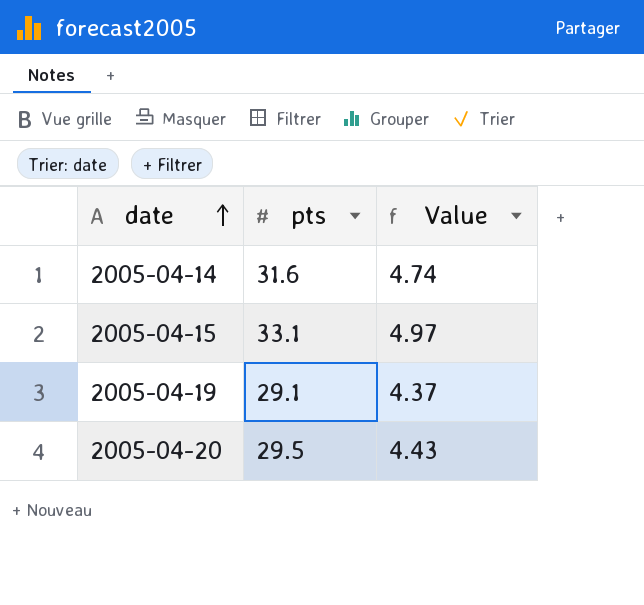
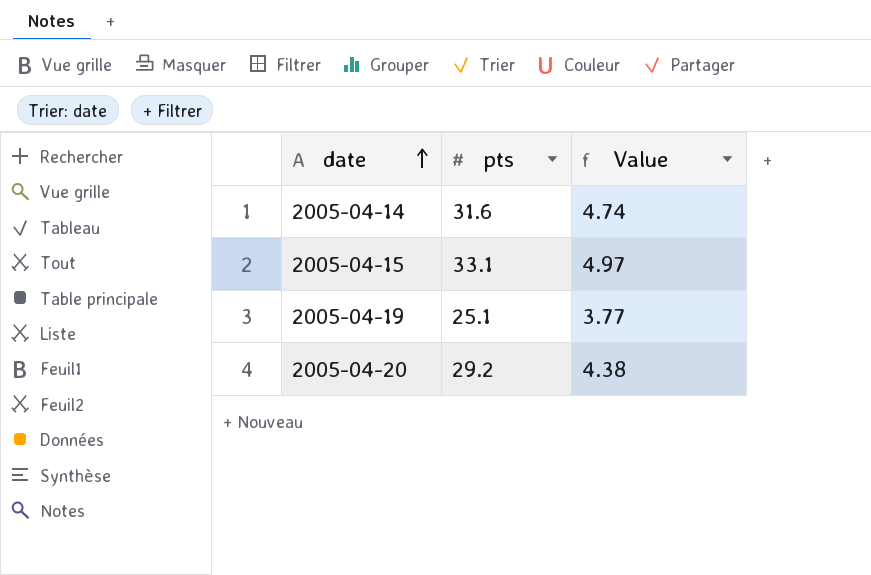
2005-04-19 | pts: 29.1 -> 25.1
2005-04-19 | Value: 4.37 -> 3.77
2005-04-20 | pts: 29.5 -> 29.2
2005-04-20 | Value: 4.43 -> 4.38

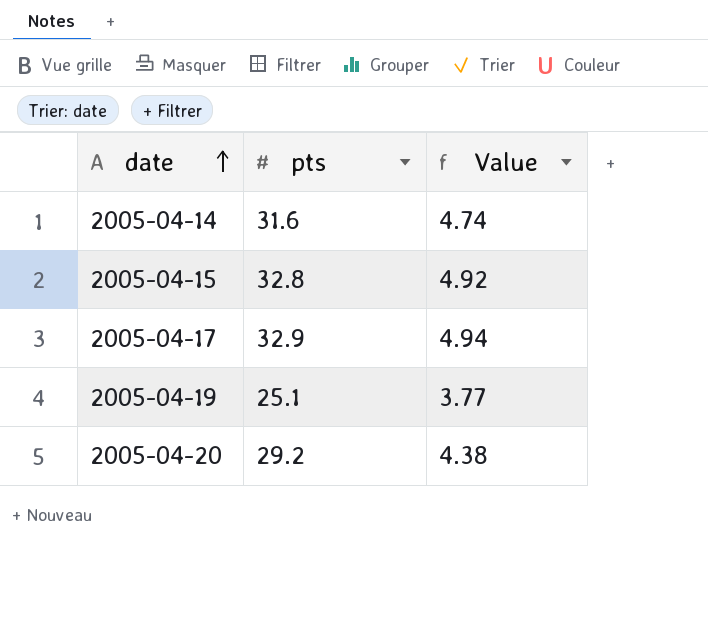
2005-04-15 | pts: 33.1 -> 32.8
2005-04-15 | Value: 4.97 -> 4.92
row 2005-04-17: none -> 32.9 | 4.94

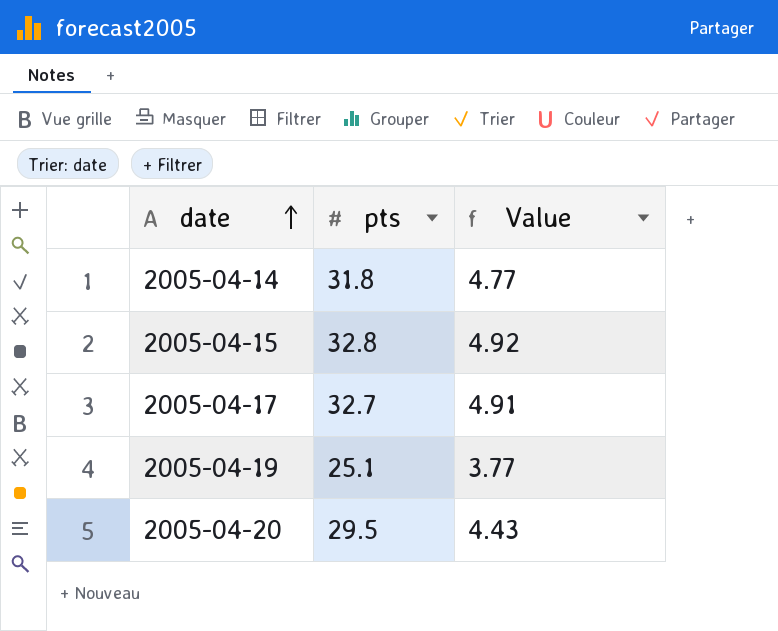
2005-04-14 | pts: 31.6 -> 31.8
2005-04-14 | Value: 4.74 -> 4.77
2005-04-17 | pts: 32.9 -> 32.7
2005-04-17 | Value: 4.94 -> 4.91
2005-04-20 | pts: 29.2 -> 29.5
2005-04-20 | Value: 4.38 -> 4.43

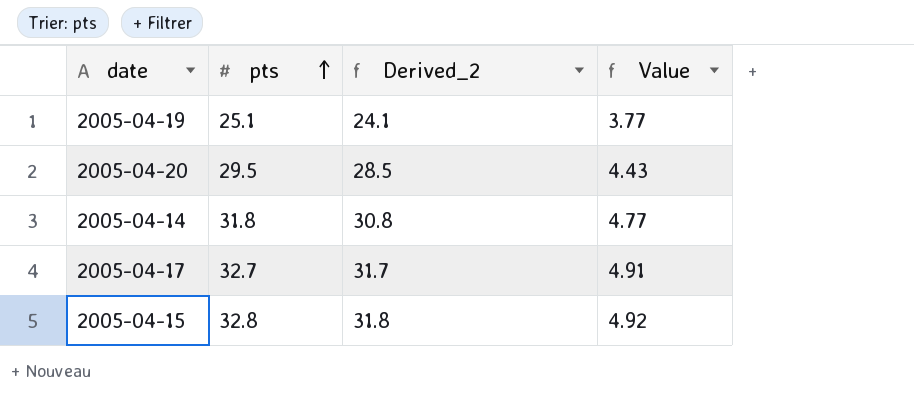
row order: date ascending -> pts ascending
column Derived_2 | formula: none -> [pts] - 1

